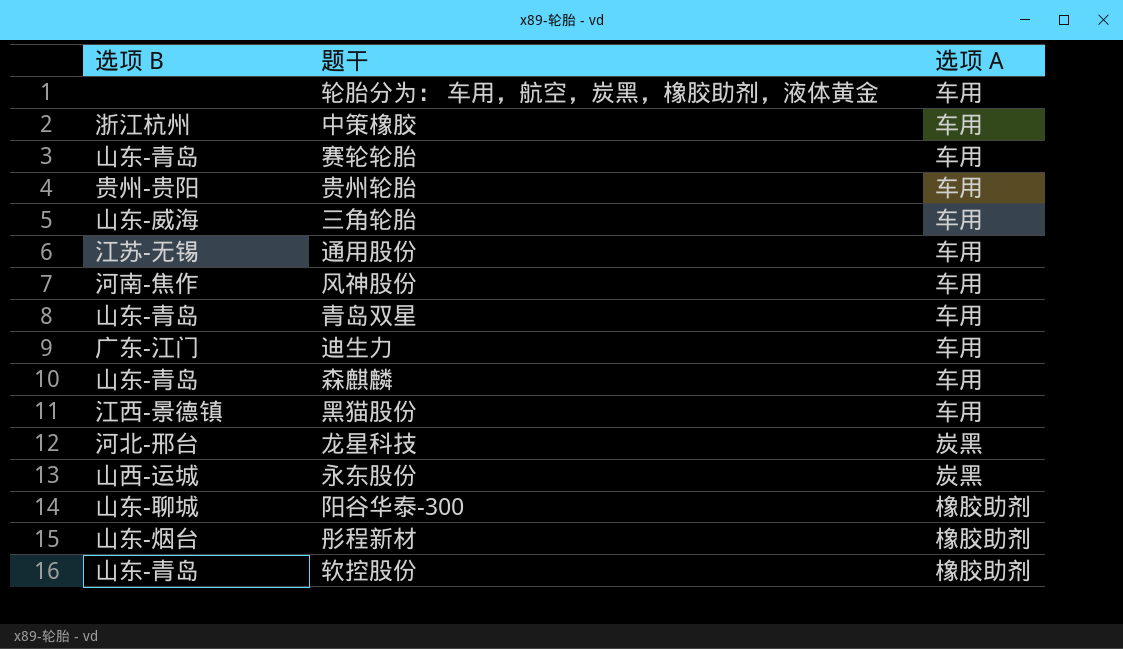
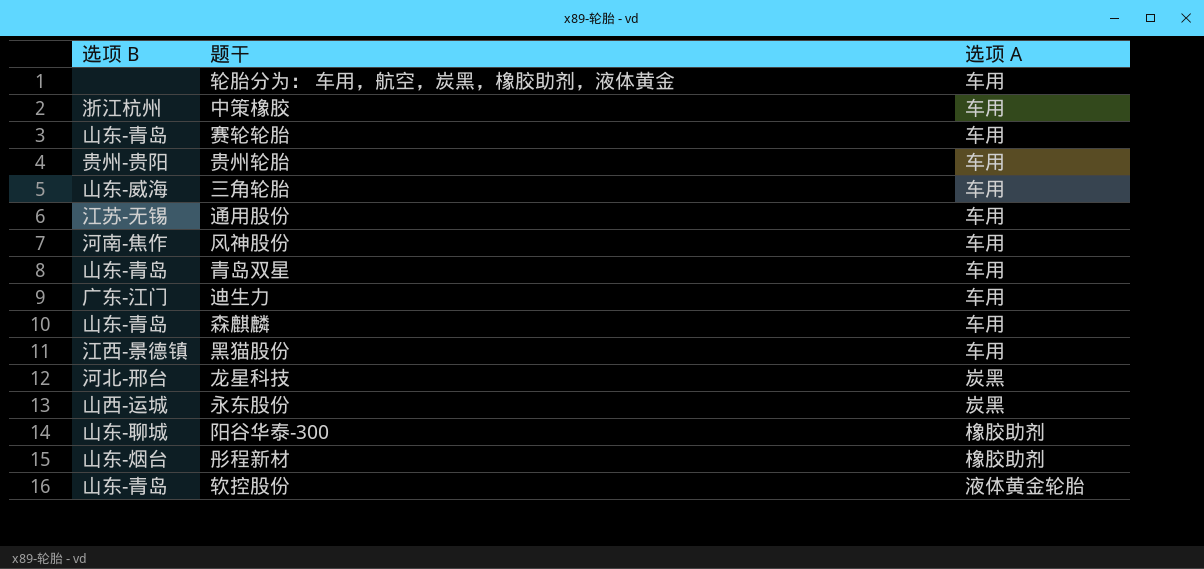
软控股份 | 选项 A: 橡胶助剂 -> 液体黄金轮胎

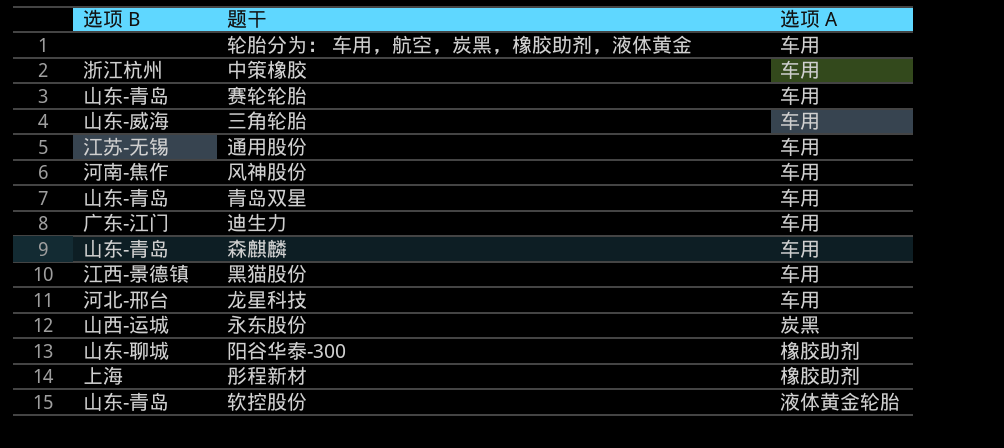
row 贵州轮胎: 贵州-贵阳 | 车用 -> none
龙星科技 | 选项 A: 炭黑 -> 车用
彤程新材 | 选项 B: 山东-烟台 -> 上海

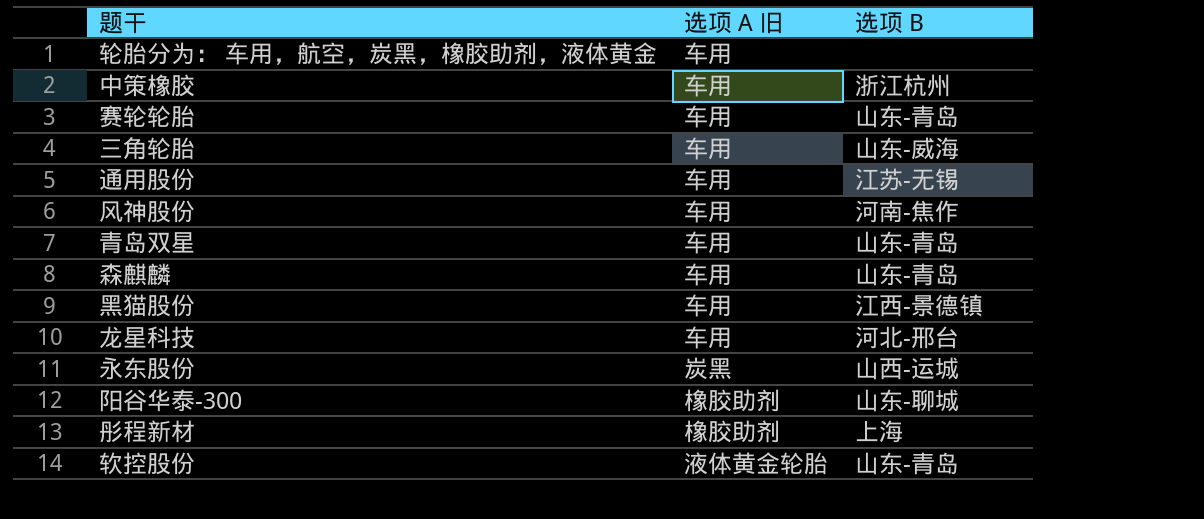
column name: 选项 A -> 选项 A 旧
column 选项 B | position: 1 -> 3
row 迪生力: 广东-江门 | 车用 -> none

